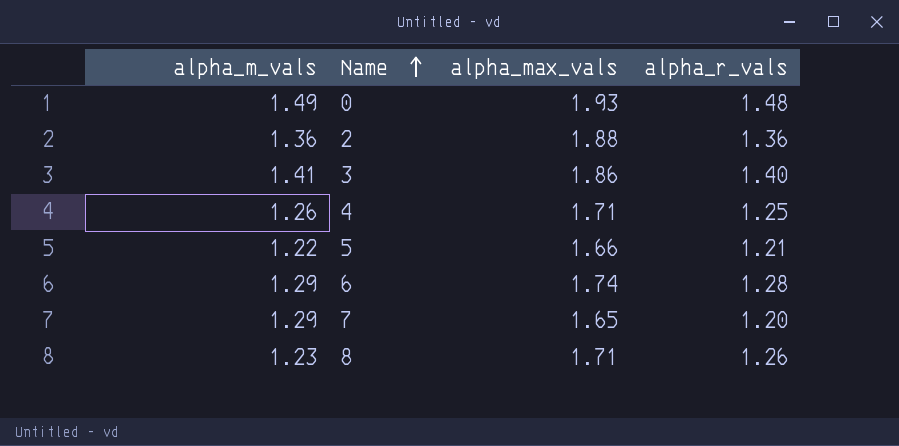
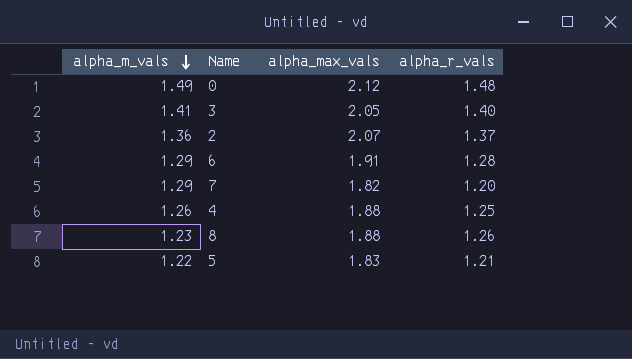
row order: Name ascending -> alpha_m_vals descending
0 | alpha_max_vals: 1.93 -> 2.12
3 | alpha_max_vals: 1.86 -> 2.05
2 | alpha_max_vals: 1.88 -> 2.07
2 | alpha_r_vals: 1.36 -> 1.37
6 | alpha_max_vals: 1.74 -> 1.91
7 | alpha_max_vals: 1.65 -> 1.82
4 | alpha_max_vals: 1.71 -> 1.88
8 | alpha_max_vals: 1.71 -> 1.88
5 | alpha_max_vals: 1.66 -> 1.83

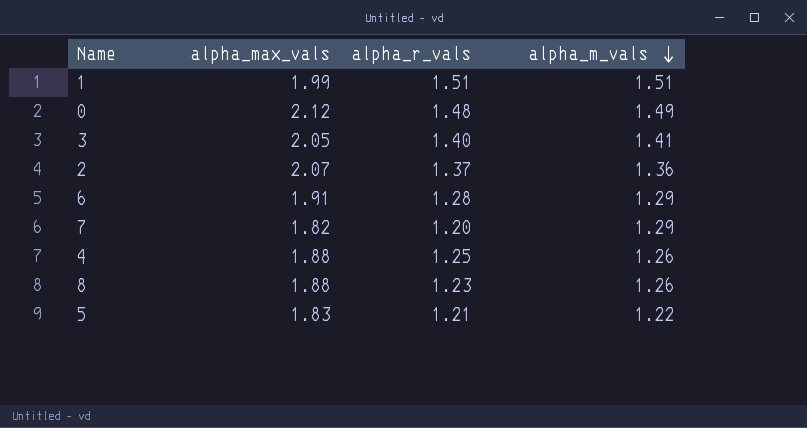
column alpha_m_vals | position: 1 -> 4
row 1: none -> 1.99 | 1.51 | 1.51
8 | alpha_r_vals: 1.26 -> 1.23
8 | alpha_m_vals: 1.23 -> 1.26

